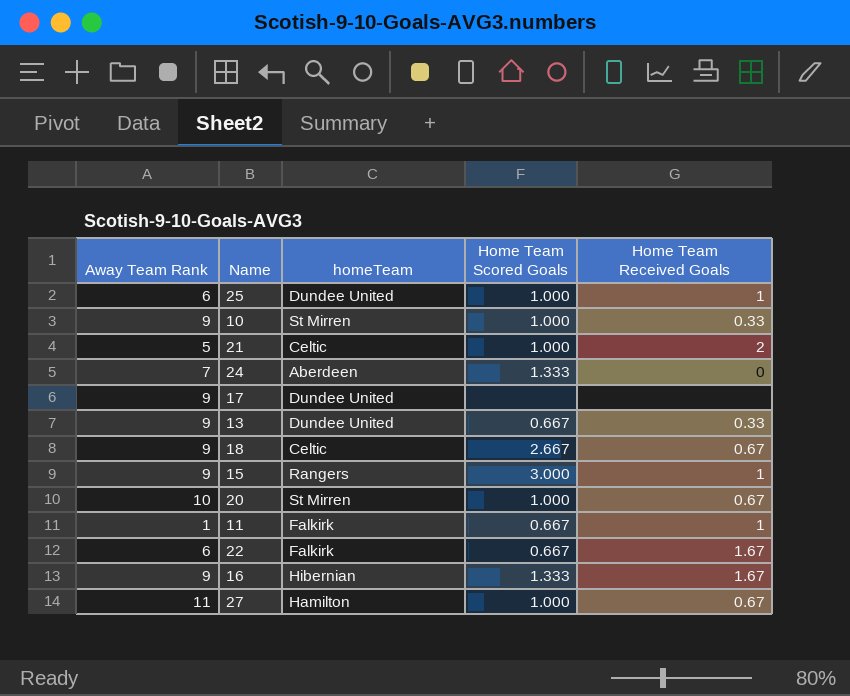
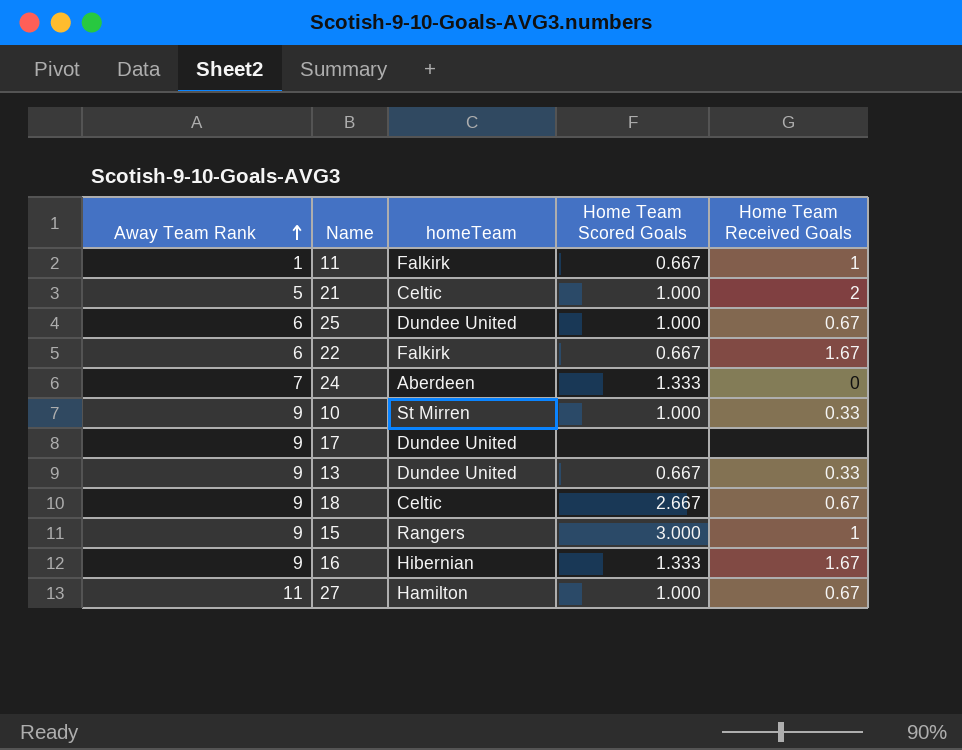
row order: none -> Away Team Rank ascending
row 20: 10 | St Mirren | 1.000 | 0.67 -> none
25 | Home Team Received Goals: 1 -> 0.67

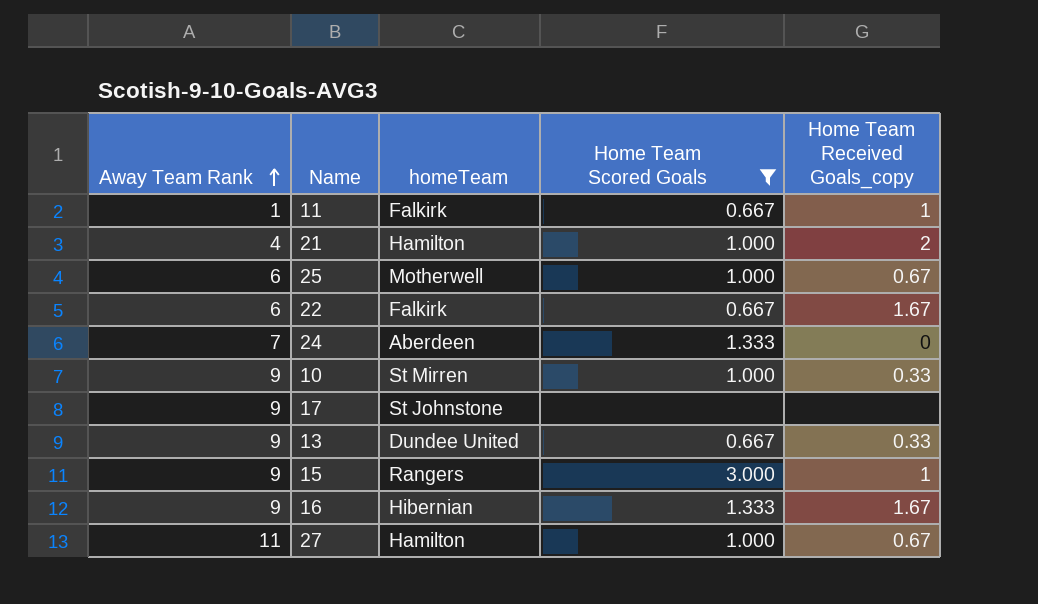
filter: none -> Home Team Scored Goals != 2.667
column name: Home Team Received Goals -> Home Team Received Goals_copy
21 | Away Team Rank: 5 -> 4
21 | homeTeam: Celtic -> Hamilton
25 | homeTeam: Dundee United -> Motherwell
17 | homeTeam: Dundee United -> St Johnstone

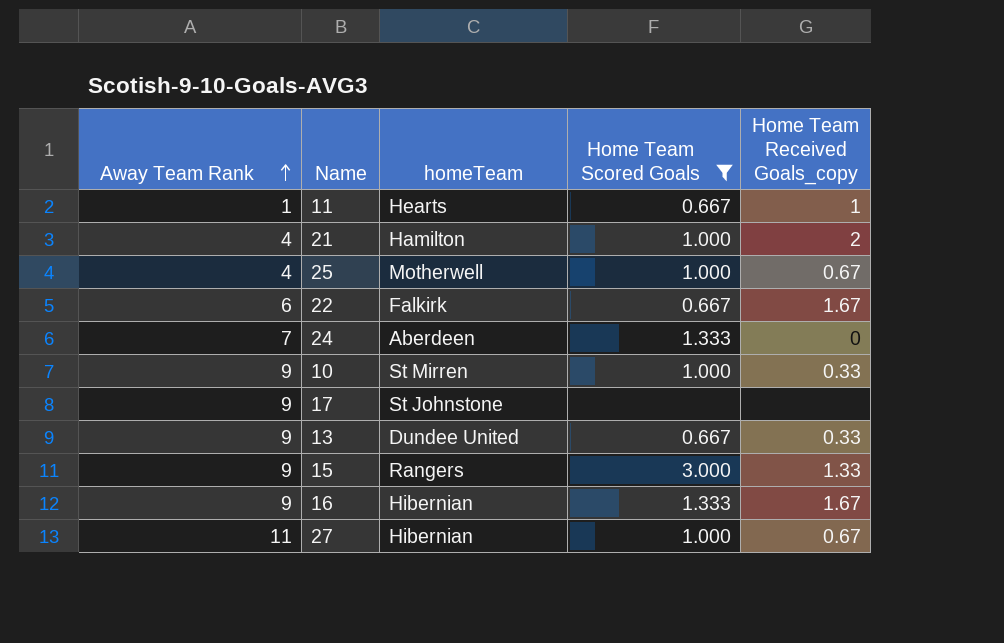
11 | homeTeam: Falkirk -> Hearts
25 | Away Team Rank: 6 -> 4
15 | Home Team Received Goals_copy: 1 -> 1.33
27 | homeTeam: Hamilton -> Hibernian

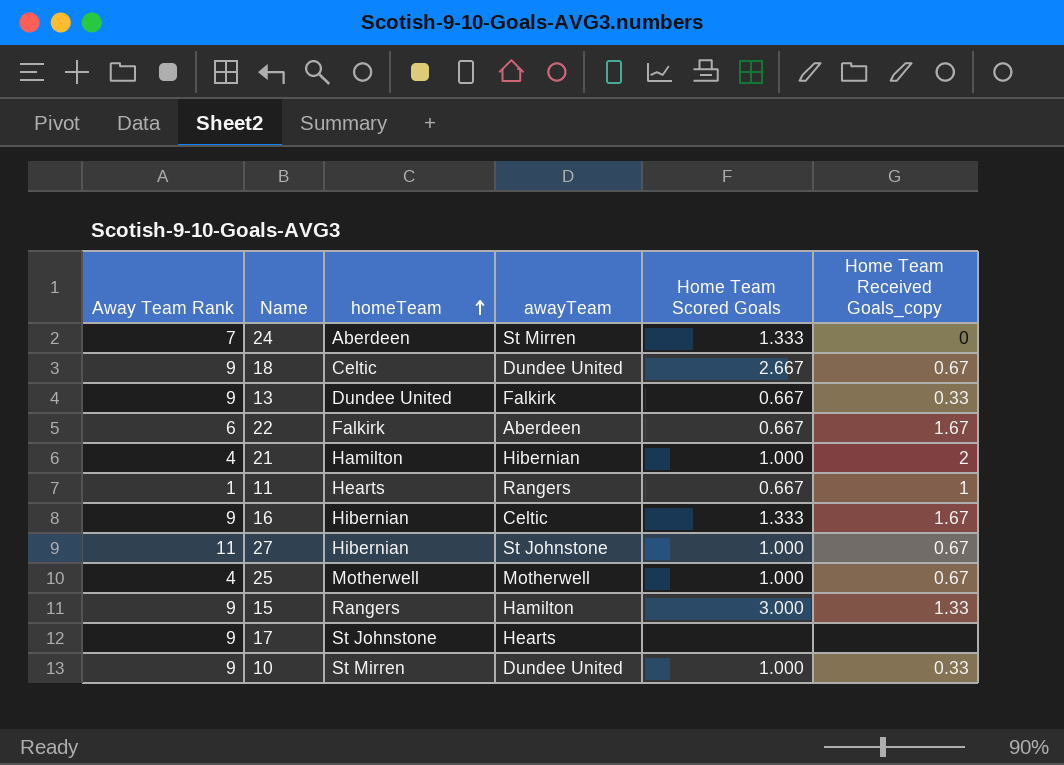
filter: Home Team Scored Goals != 2.667 -> none
row order: Away Team Rank ascending -> homeTeam ascending
column awayTeam | position: none -> 4

